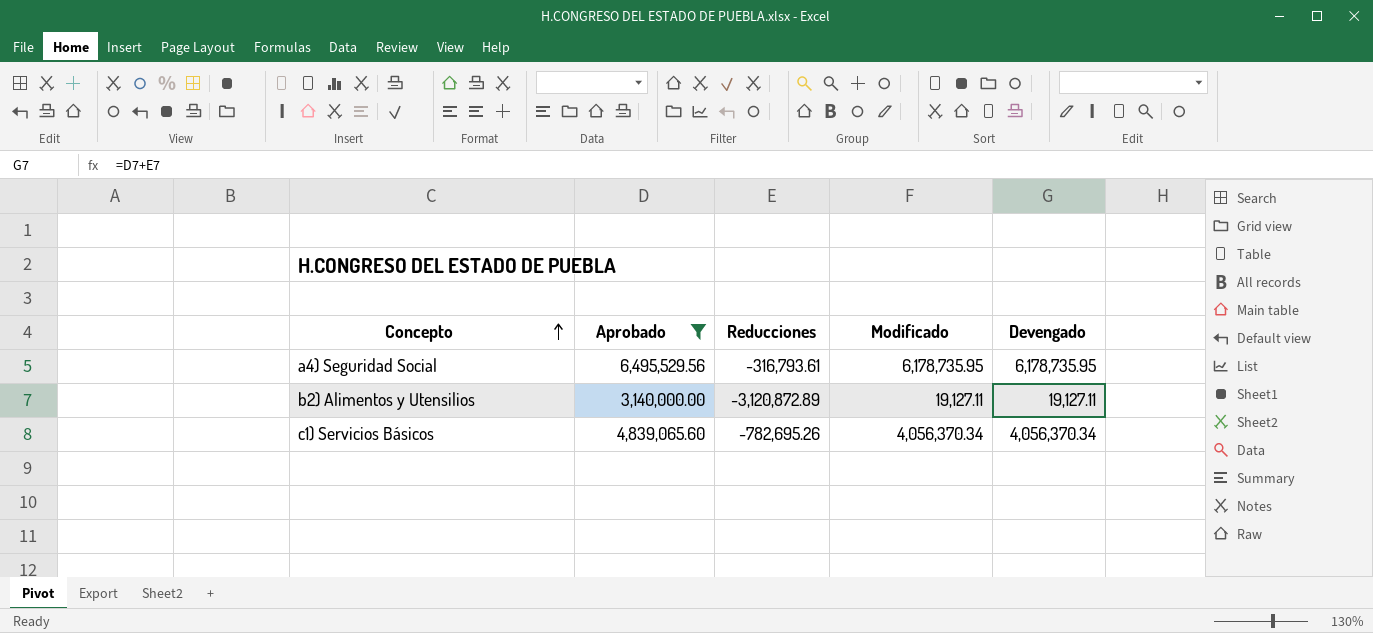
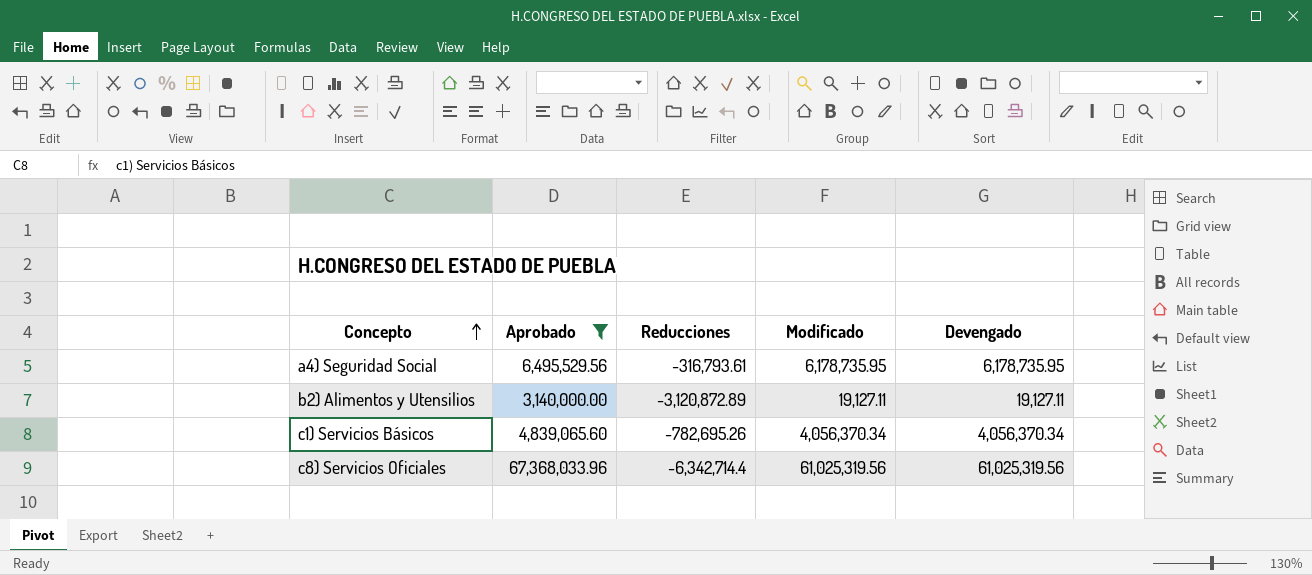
row c8) Servicios Oficiales: none -> 67,368,033.96 | -6,342,714.4 | 61,025,319.56 | 61,025,319.56

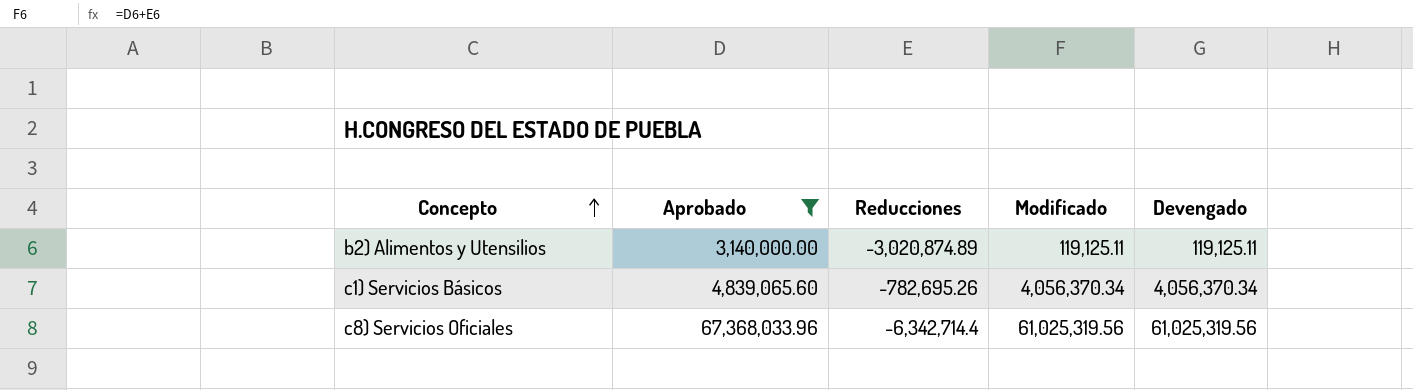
row a4) Seguridad Social: 6,495,529.56 | -316,793.61 | 6,178,735.95 | 6,178,735.95 -> none
b2) Alimentos y Utensilios | Reducciones: -3,120,872.89 -> -3,020,874.89
b2) Alimentos y Utensilios | Modificado: 19,127.11 -> 119,125.11
b2) Alimentos y Utensilios | Devengado: 19,127.11 -> 119,125.11

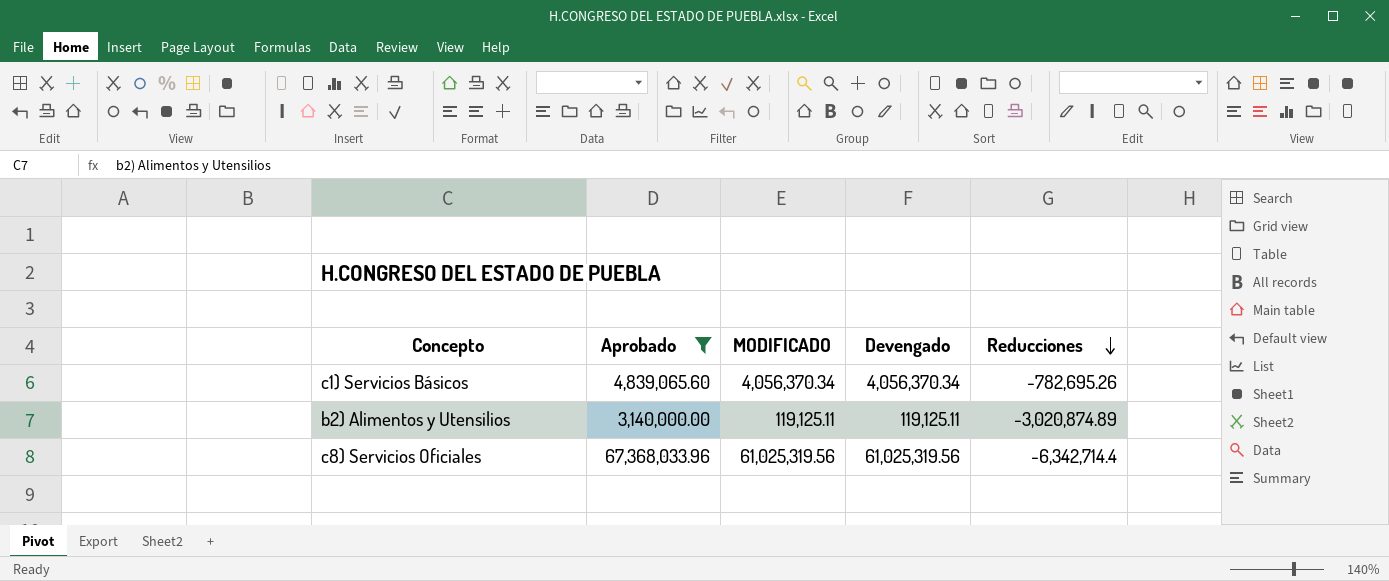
row order: Concepto ascending -> Reducciones descending
column name: Modificado -> MODIFICADO
column Reducciones | position: 3 -> 5

